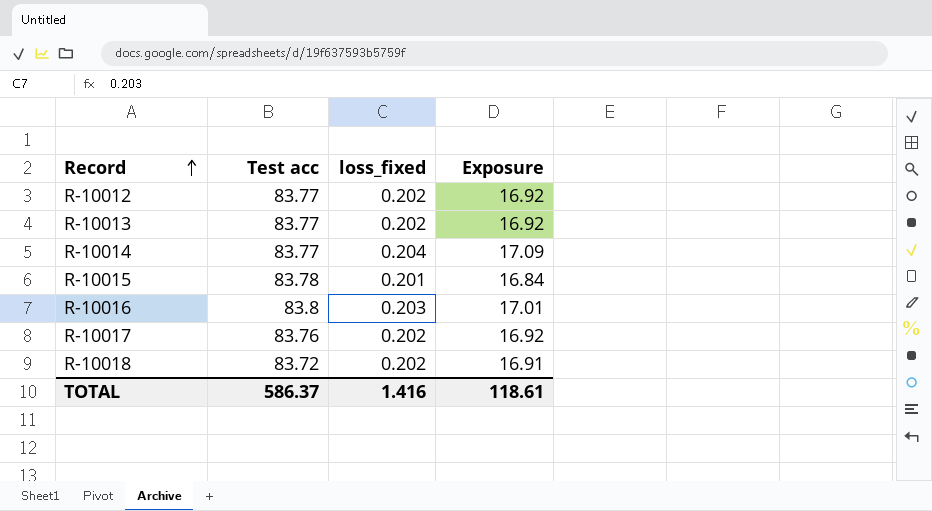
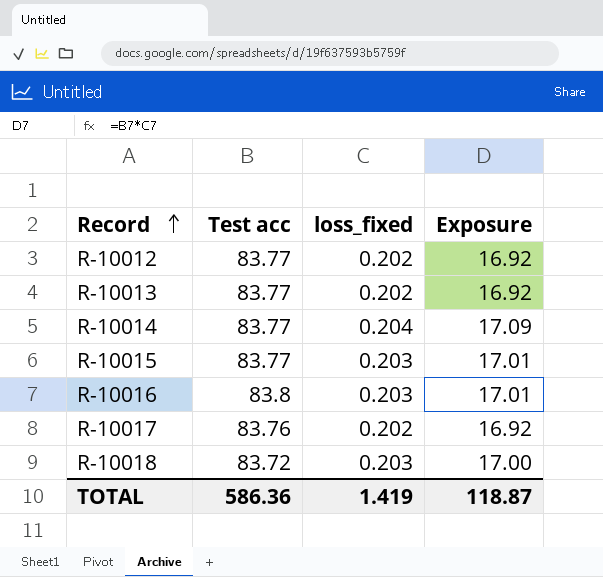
R-10015 | Test acc: 83.78 -> 83.77
R-10015 | loss_fixed: 0.201 -> 0.203
R-10015 | Exposure: 16.84 -> 17.01
R-10018 | loss_fixed: 0.202 -> 0.203
R-10018 | Exposure: 16.91 -> 17.00
TOTAL | Test acc: 586.37 -> 586.36
TOTAL | loss_fixed: 1.416 -> 1.419
TOTAL | Exposure: 118.61 -> 118.87

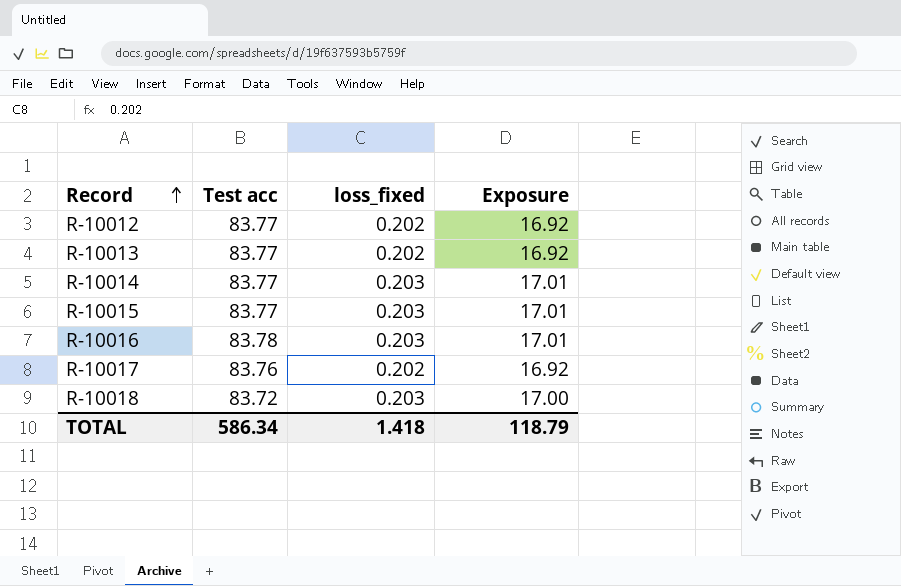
R-10014 | loss_fixed: 0.204 -> 0.203
R-10014 | Exposure: 17.09 -> 17.01
R-10016 | Test acc: 83.8 -> 83.78
TOTAL | Test acc: 586.36 -> 586.34
TOTAL | loss_fixed: 1.419 -> 1.418
TOTAL | Exposure: 118.87 -> 118.79

